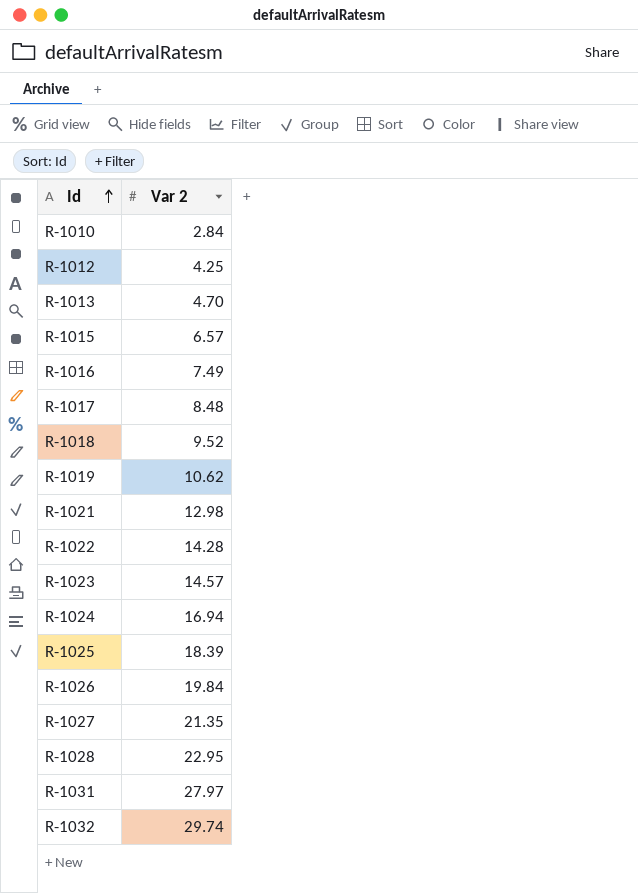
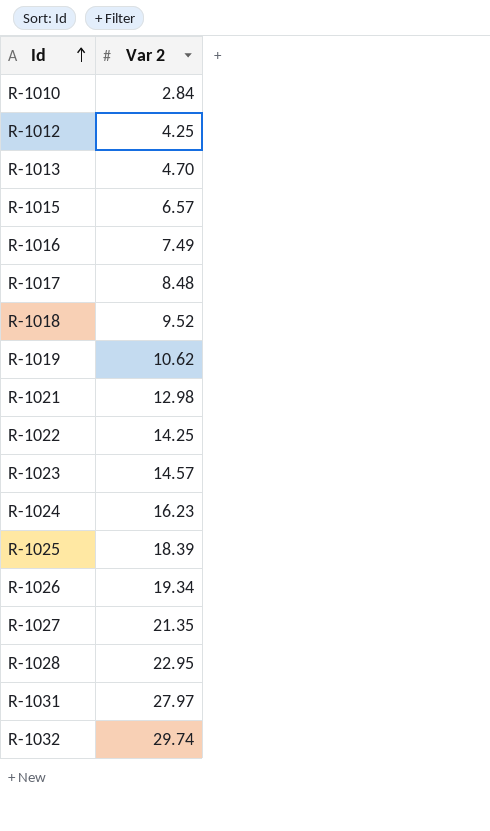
R-1022 | Var 2: 14.28 -> 14.25
R-1024 | Var 2: 16.94 -> 16.23
R-1026 | Var 2: 19.84 -> 19.34

